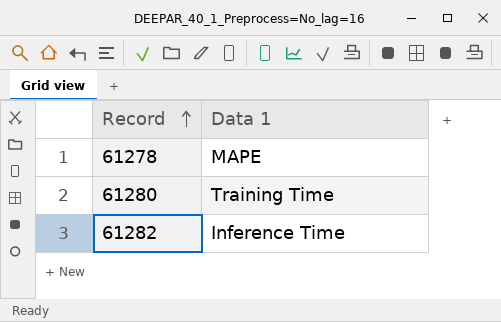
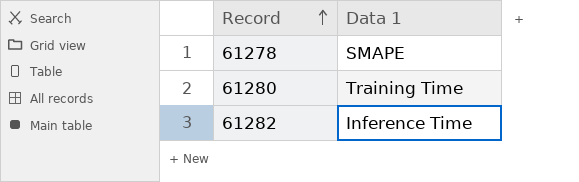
61278 | Data 1: MAPE -> SMAPE

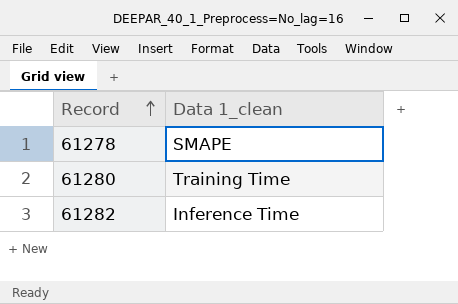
column name: Data 1 -> Data 1_clean

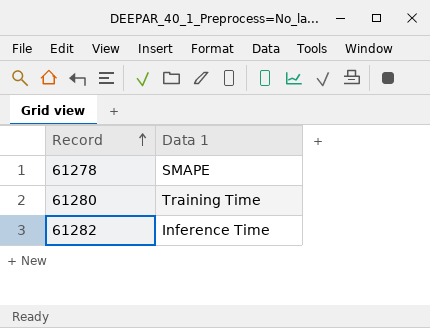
column name: Data 1_clean -> Data 1

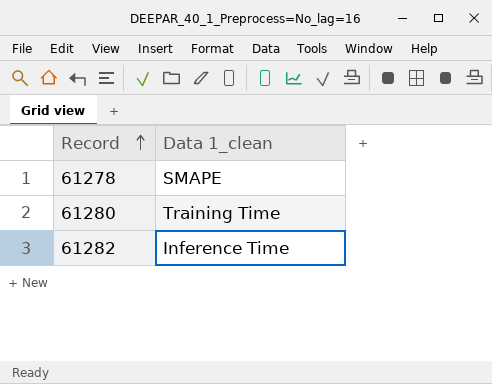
column name: Data 1 -> Data 1_clean

